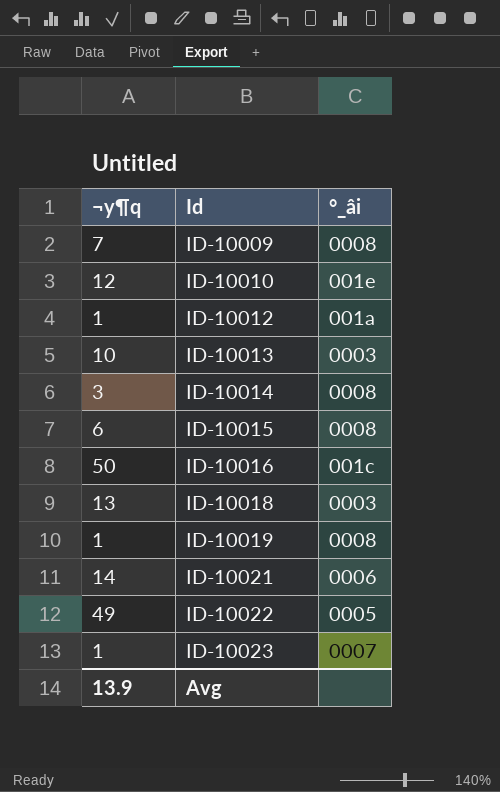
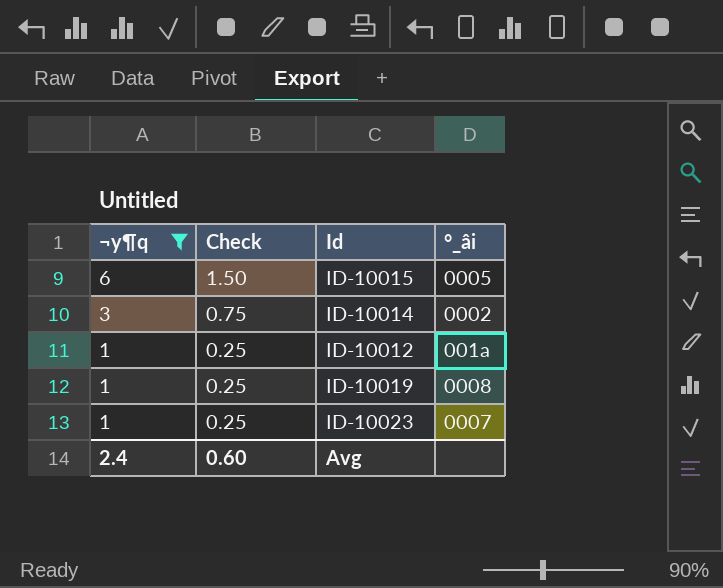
filter: none -> ¬y¶q <= 6
row order: Id ascending -> ¬y¶q descending
column Check | formula: none -> [¬y¶q] * 0.25
ID-10015 | °_âi: 0008 -> 0005
ID-10014 | °_âi: 0008 -> 0002
Avg | ¬y¶q: 13.9 -> 2.4

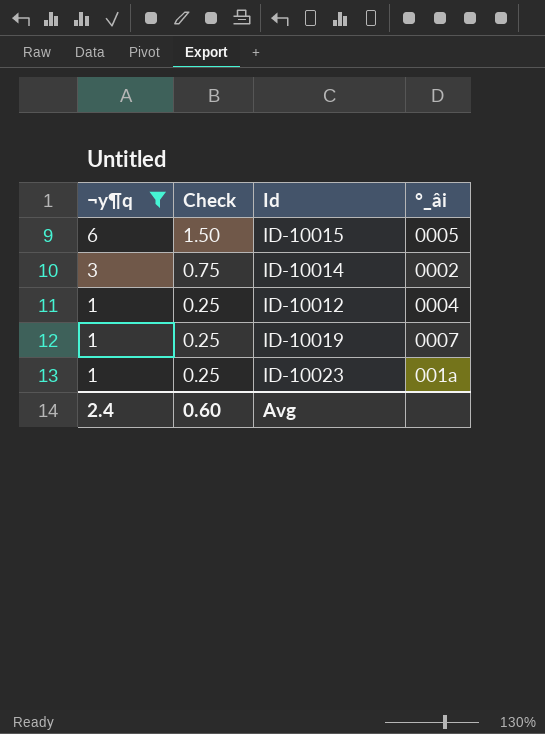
ID-10012 | °_âi: 001a -> 0004
ID-10019 | °_âi: 0008 -> 0007
ID-10023 | °_âi: 0007 -> 001a

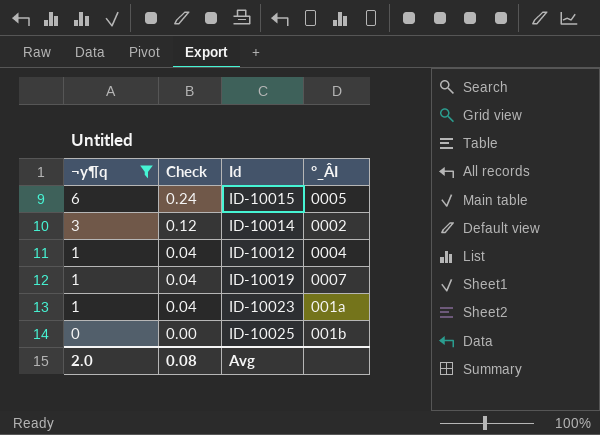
column Check | formula: [¬y¶q] * 0.25 -> [¬y¶q] * 0.04
column name: °_âi -> °_ÂI
row ID-10025: none -> 0 | 0.00 | 001b
Avg | ¬y¶q: 2.4 -> 2.0
Avg | Check: 0.60 -> 0.08

